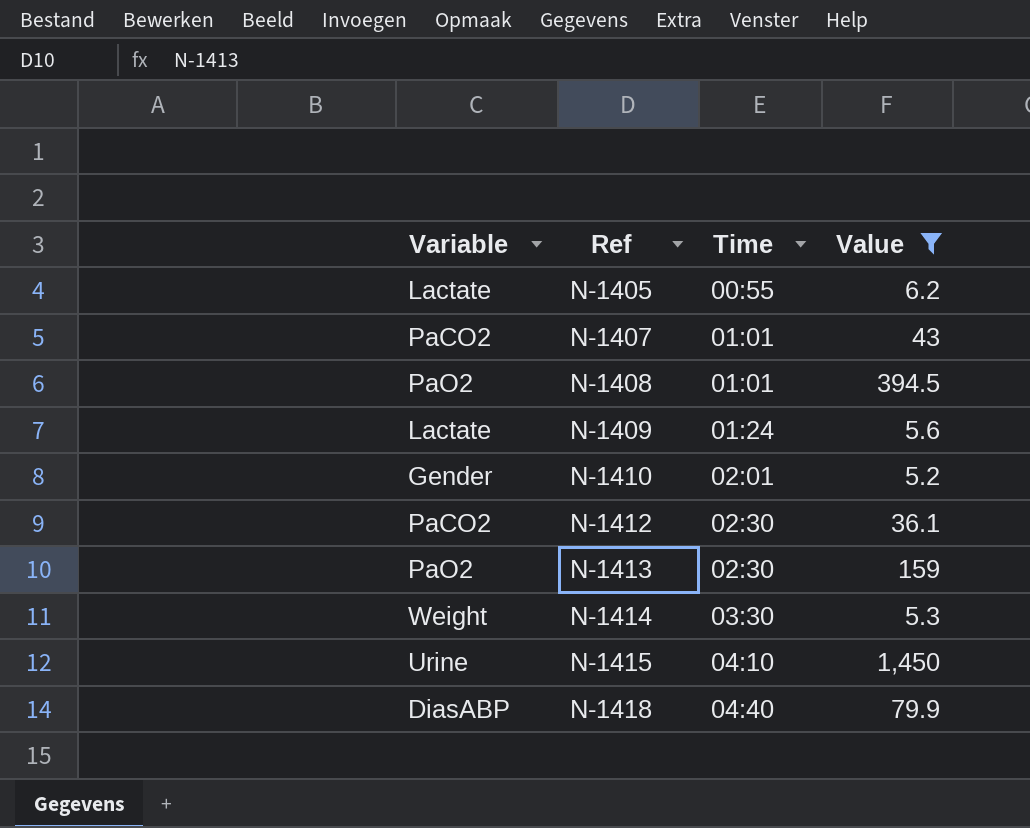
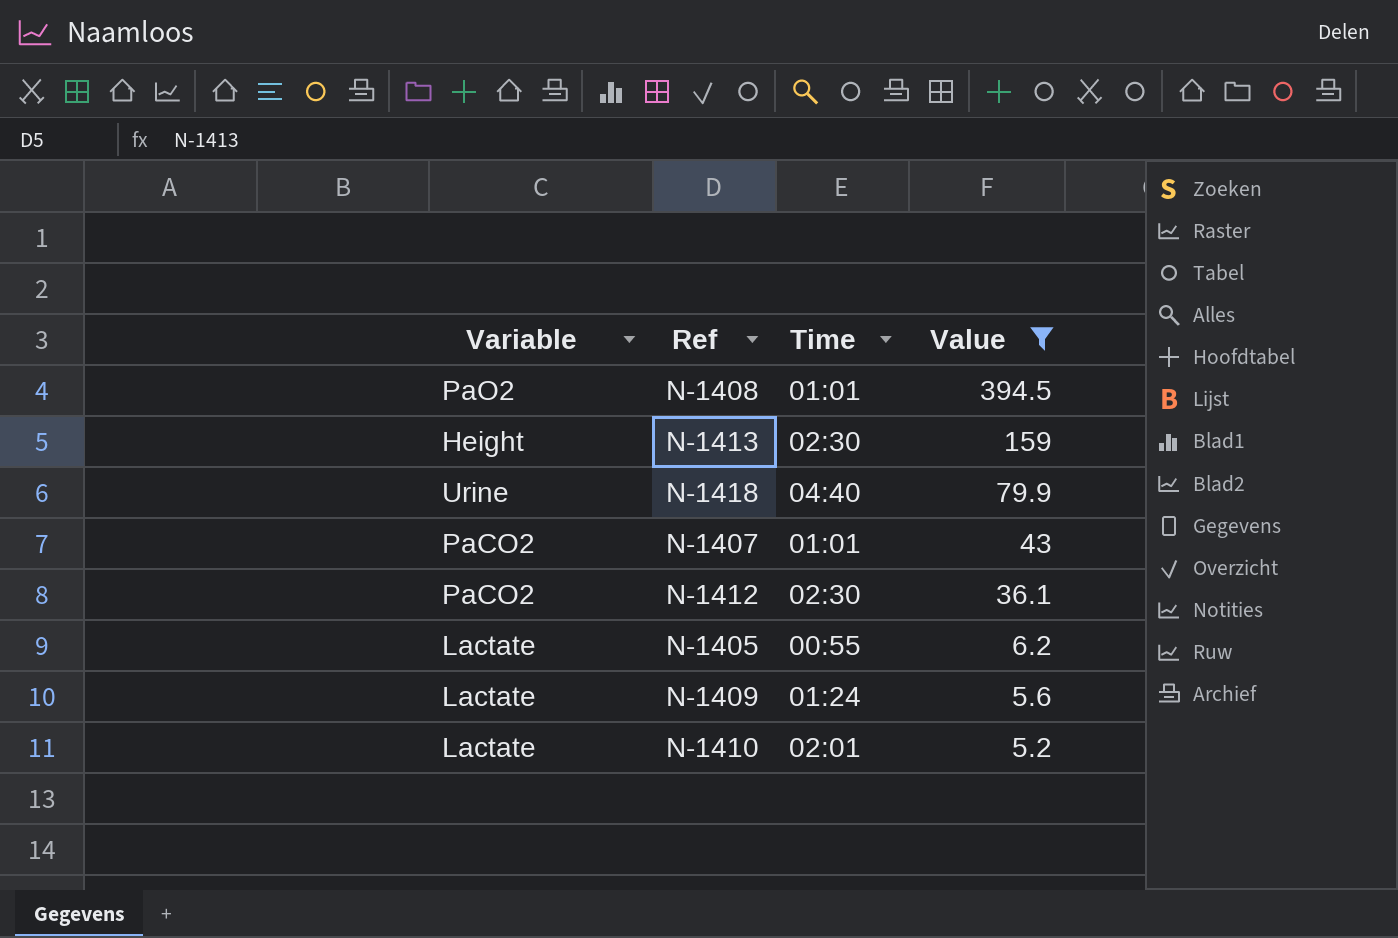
row order: Ref ascending -> Value descending
row N-1414: Weight | 03:30 | 5.3 -> none
row N-1415: Urine | 04:10 | 1,450 -> none
N-1413 | Variable: PaO2 -> Height
N-1418 | Variable: DiasABP -> Urine
N-1410 | Variable: Gender -> Lactate

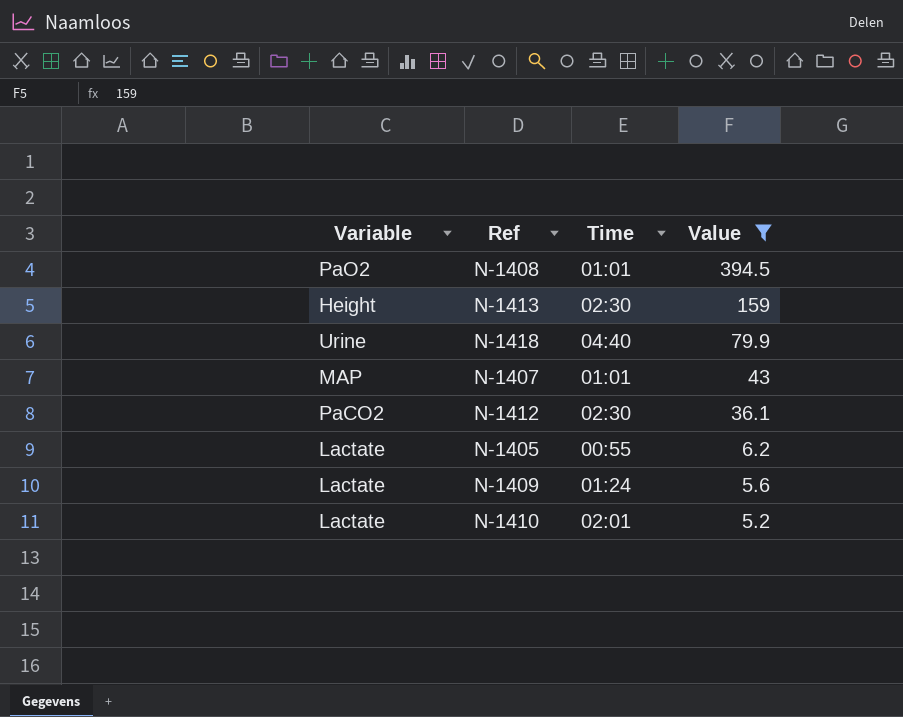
N-1407 | Variable: PaCO2 -> MAP

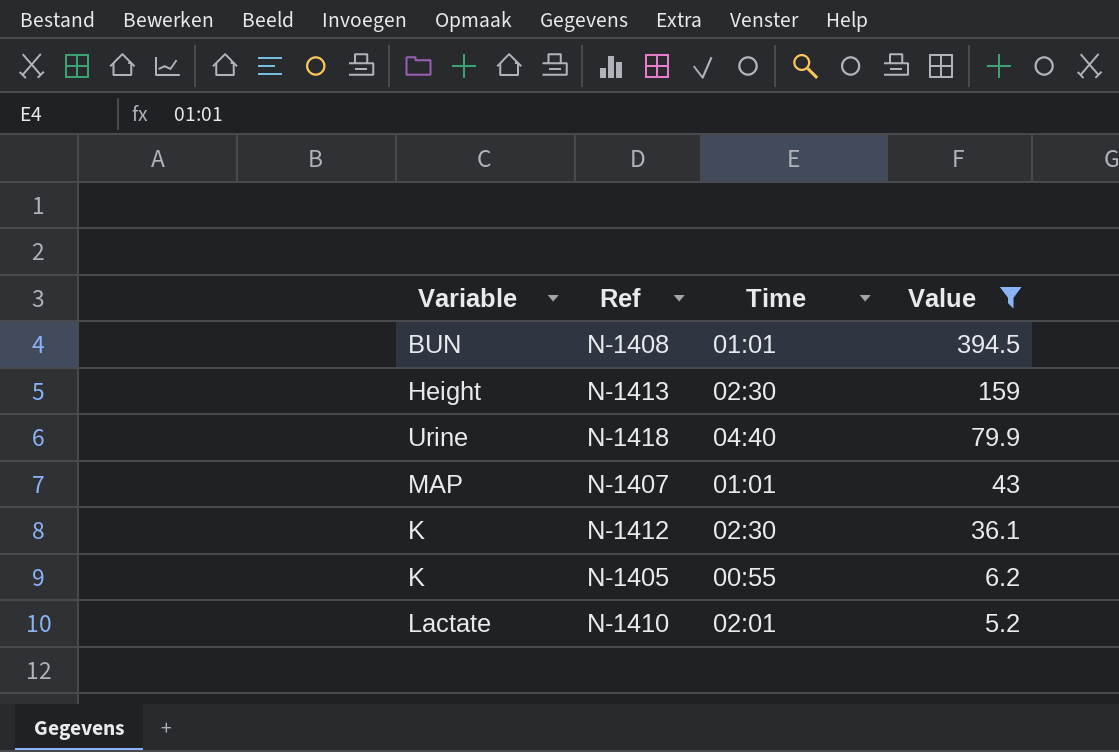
row N-1409: Lactate | 01:24 | 5.6 -> none
N-1408 | Variable: PaO2 -> BUN
N-1412 | Variable: PaCO2 -> K
N-1405 | Variable: Lactate -> K

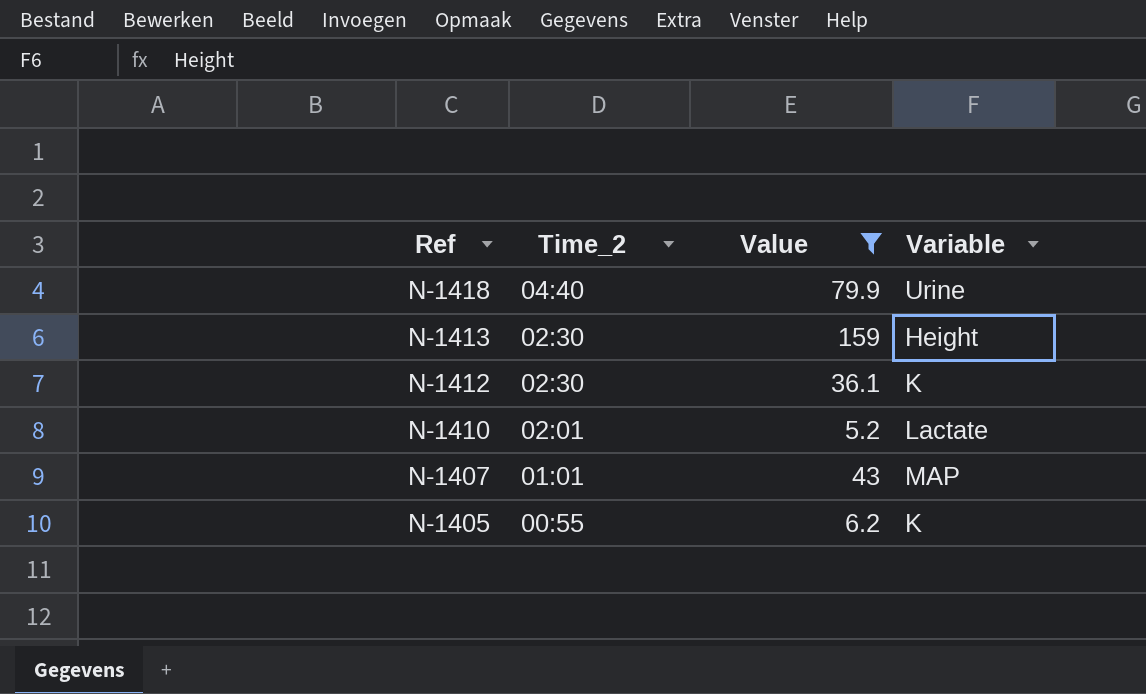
row order: Value descending -> Ref descending
column name: Time -> Time_2
column Variable | position: 1 -> 4
row N-1408: BUN | 01:01 | 394.5 -> none

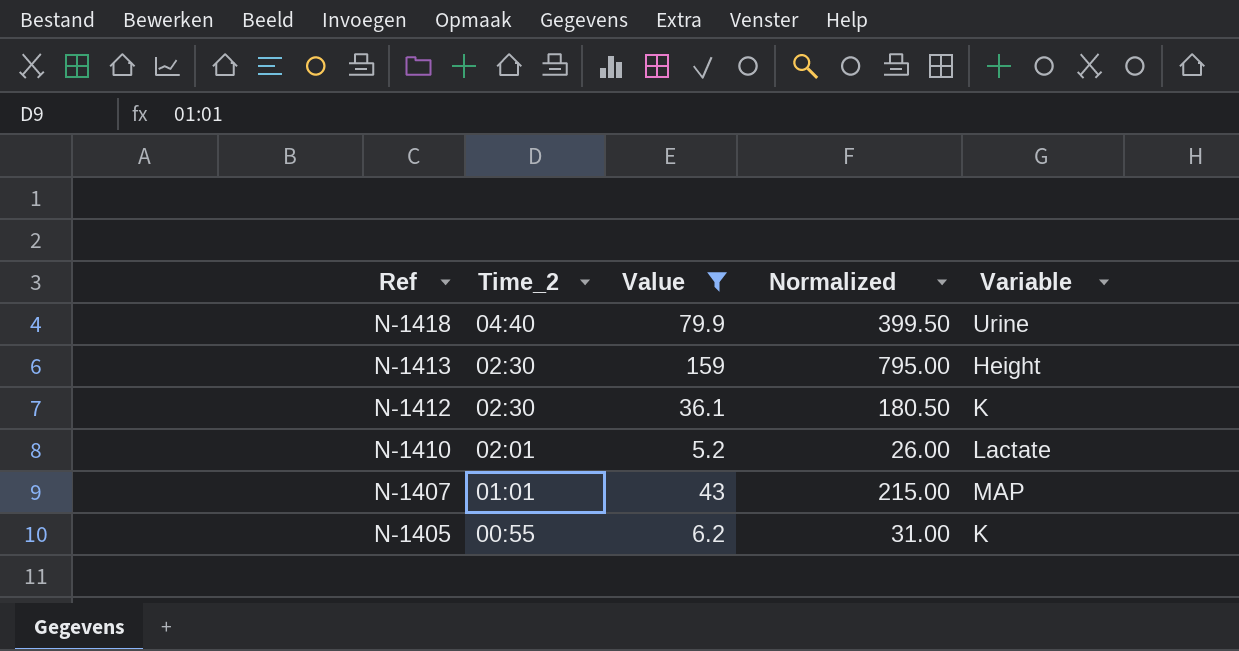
column Normalized | formula: none -> [Value] * 5

